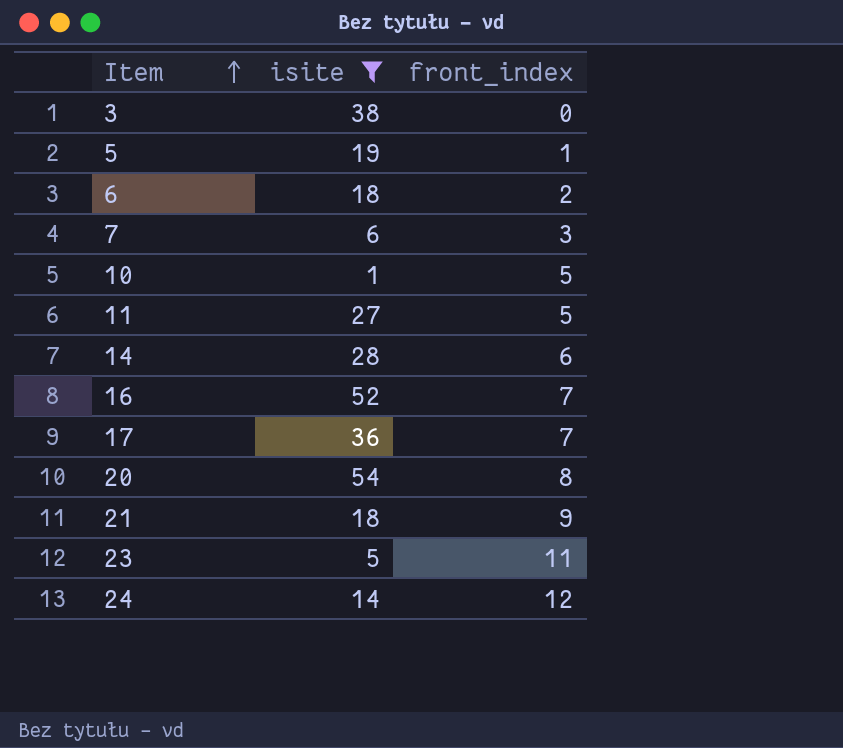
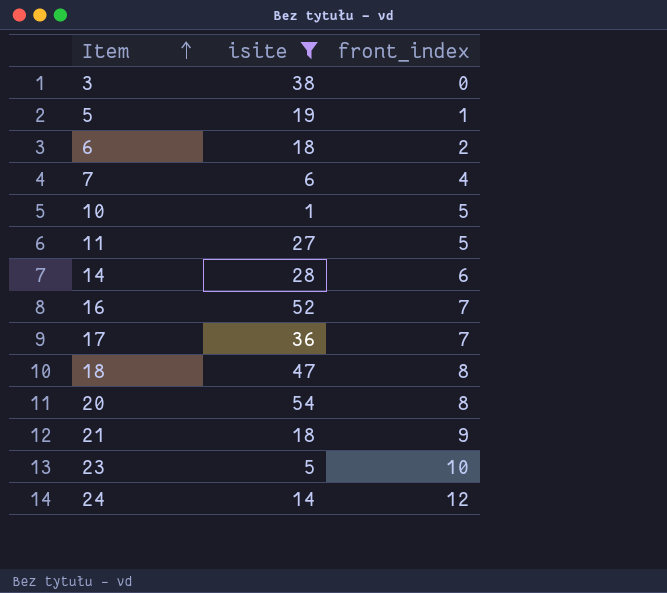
7 | front_index: 3 -> 4
row 18: none -> 47 | 8
23 | front_index: 11 -> 10

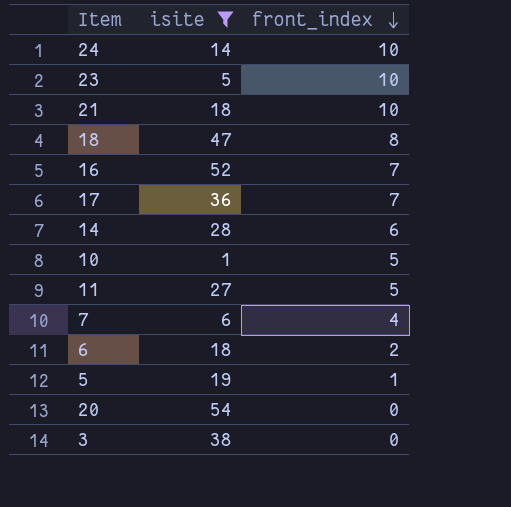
row order: Item ascending -> front_index descending
24 | front_index: 12 -> 10
21 | front_index: 9 -> 10
20 | front_index: 8 -> 0

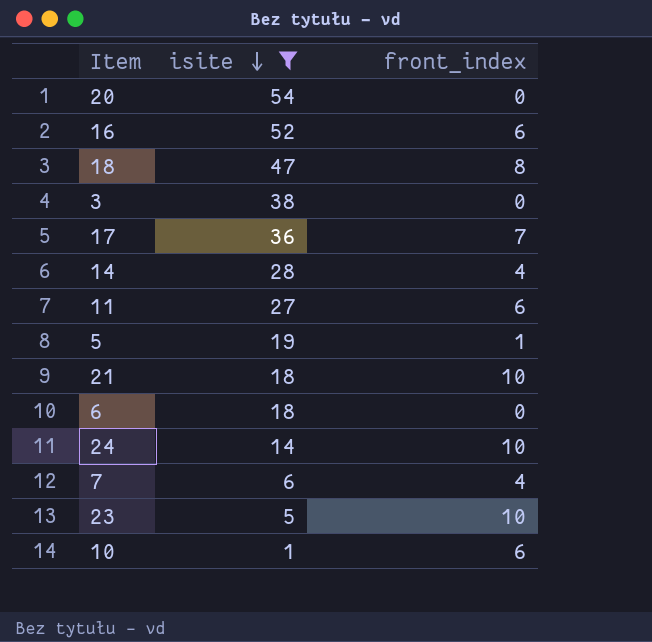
row order: front_index descending -> isite descending
16 | front_index: 7 -> 6
14 | front_index: 6 -> 4
11 | front_index: 5 -> 6
6 | front_index: 2 -> 0
10 | front_index: 5 -> 6

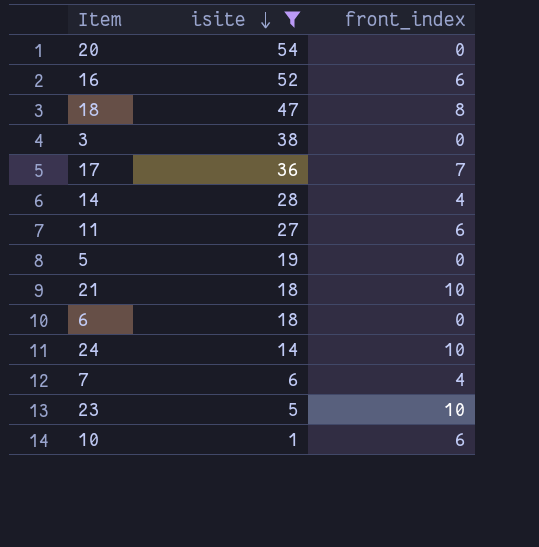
5 | front_index: 1 -> 0

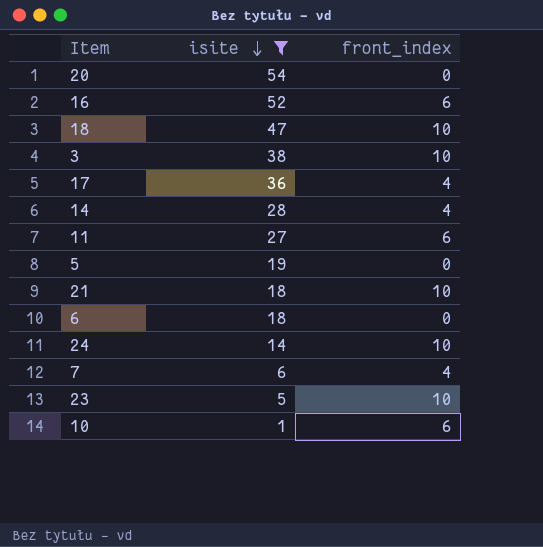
18 | front_index: 8 -> 10
3 | front_index: 0 -> 10
17 | front_index: 7 -> 4

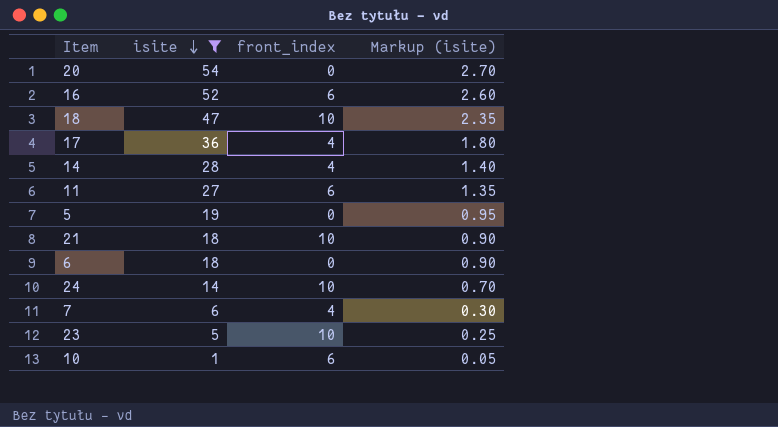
column Markup (isite) | formula: none -> [isite] * 0.05
row 3: 38 | 10 -> none

